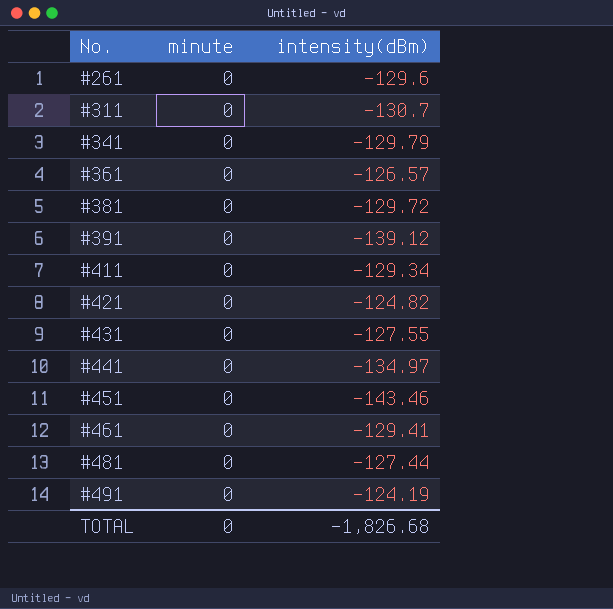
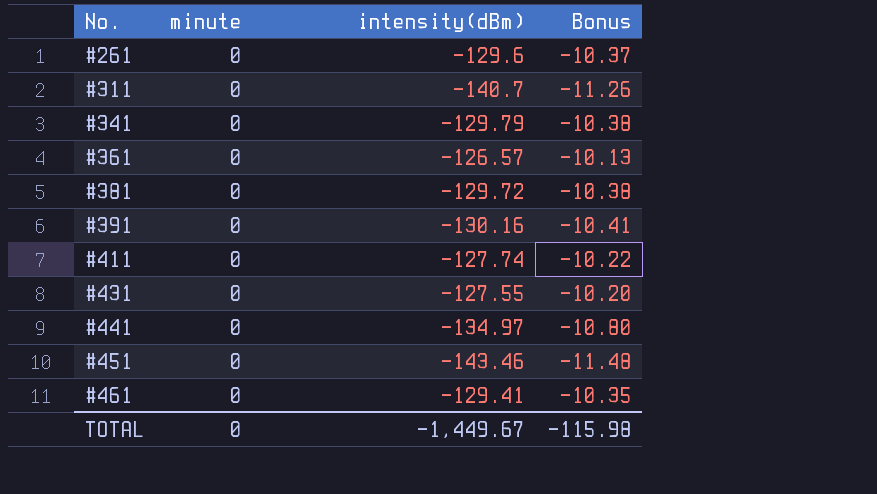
column Bonus | formula: none -> [intensity(dBm)] * 0.08
row #421: 0 | -124.82 -> none
row #481: 0 | -127.44 -> none
row #491: 0 | -124.19 -> none
#311 | intensity(dBm): -130.7 -> -140.7
#391 | intensity(dBm): -139.12 -> -130.16
#411 | intensity(dBm): -129.34 -> -127.74
TOTAL | intensity(dBm): -1,826.68 -> -1,449.67

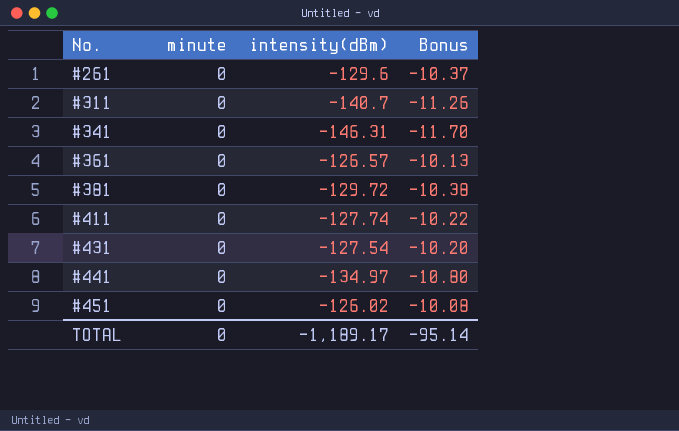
row #391: 0 | -130.16 | -10.41 -> none
row #461: 0 | -129.41 | -10.35 -> none
#341 | intensity(dBm): -129.79 -> -146.31
#341 | Bonus: -10.38 -> -11.70
#431 | intensity(dBm): -127.55 -> -127.54
#451 | intensity(dBm): -143.46 -> -126.02
#451 | Bonus: -11.48 -> -10.08
TOTAL | intensity(dBm): -1,449.67 -> -1,189.17
TOTAL | Bonus: -115.98 -> -95.14

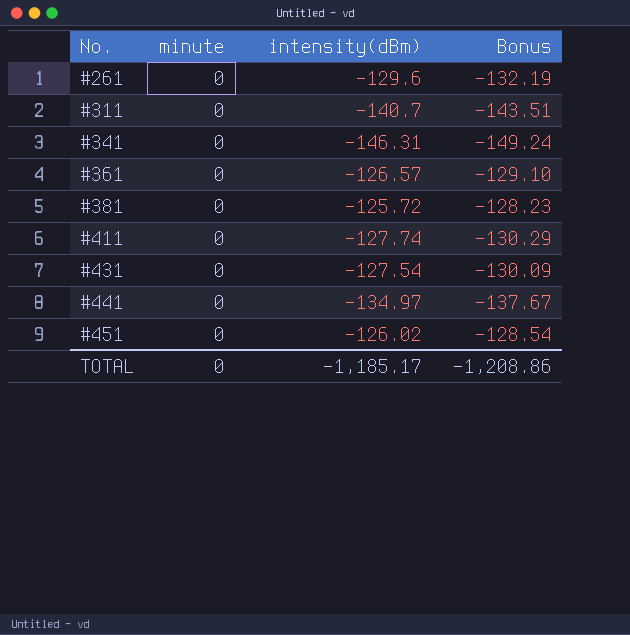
column Bonus | formula: [intensity(dBm)] * 0.08 -> [intensity(dBm)] * 1.02
#381 | intensity(dBm): -129.72 -> -125.72
TOTAL | intensity(dBm): -1,189.17 -> -1,185.17
TOTAL | Bonus: -95.14 -> -1,208.86

